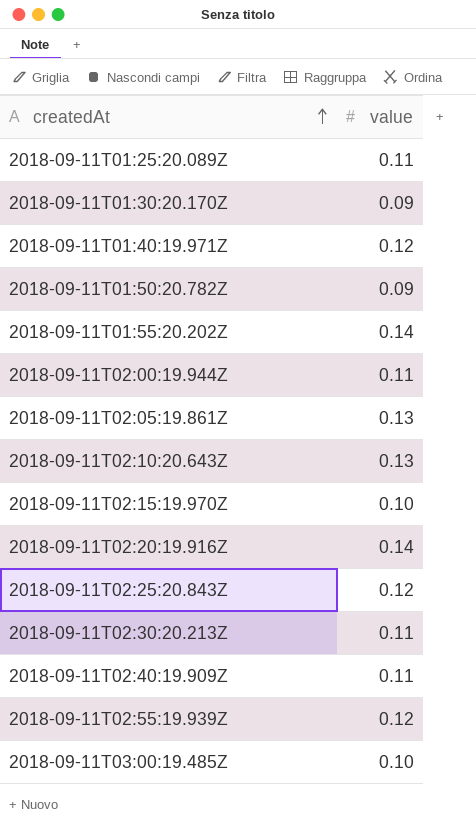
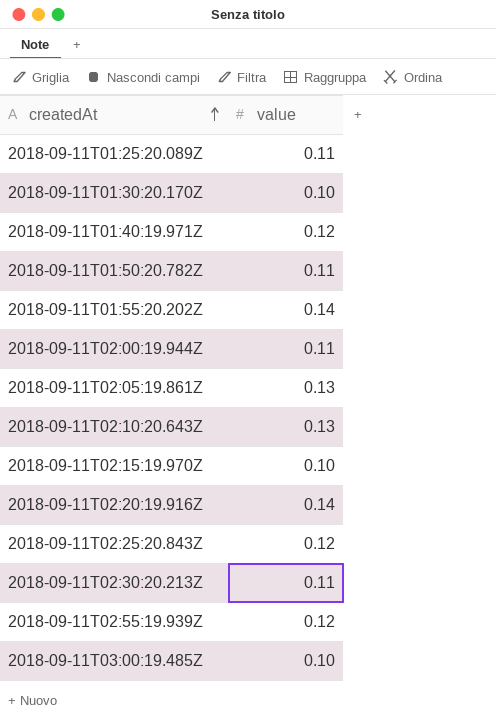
row 2018-09-11T02:40:19.909Z: 0.11 -> none
2018-09-11T01:30:20.170Z | value: 0.09 -> 0.10
2018-09-11T01:50:20.782Z | value: 0.09 -> 0.11

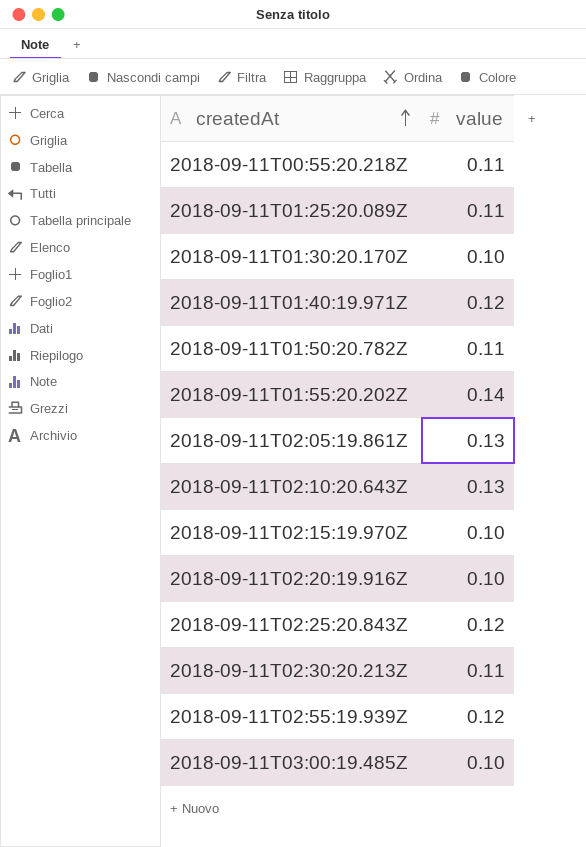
row 2018-09-11T02:00:19.944Z: 0.11 -> none
row 2018-09-11T00:55:20.218Z: none -> 0.11
2018-09-11T02:20:19.916Z | value: 0.14 -> 0.10

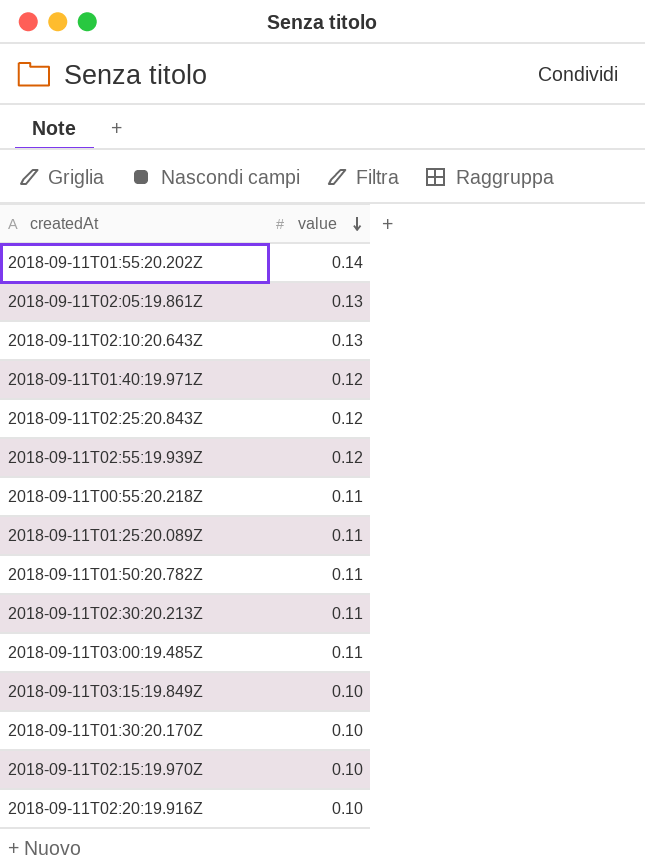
row order: createdAt ascending -> value descending
2018-09-11T03:00:19.485Z | value: 0.10 -> 0.11
row 2018-09-11T03:15:19.849Z: none -> 0.10

